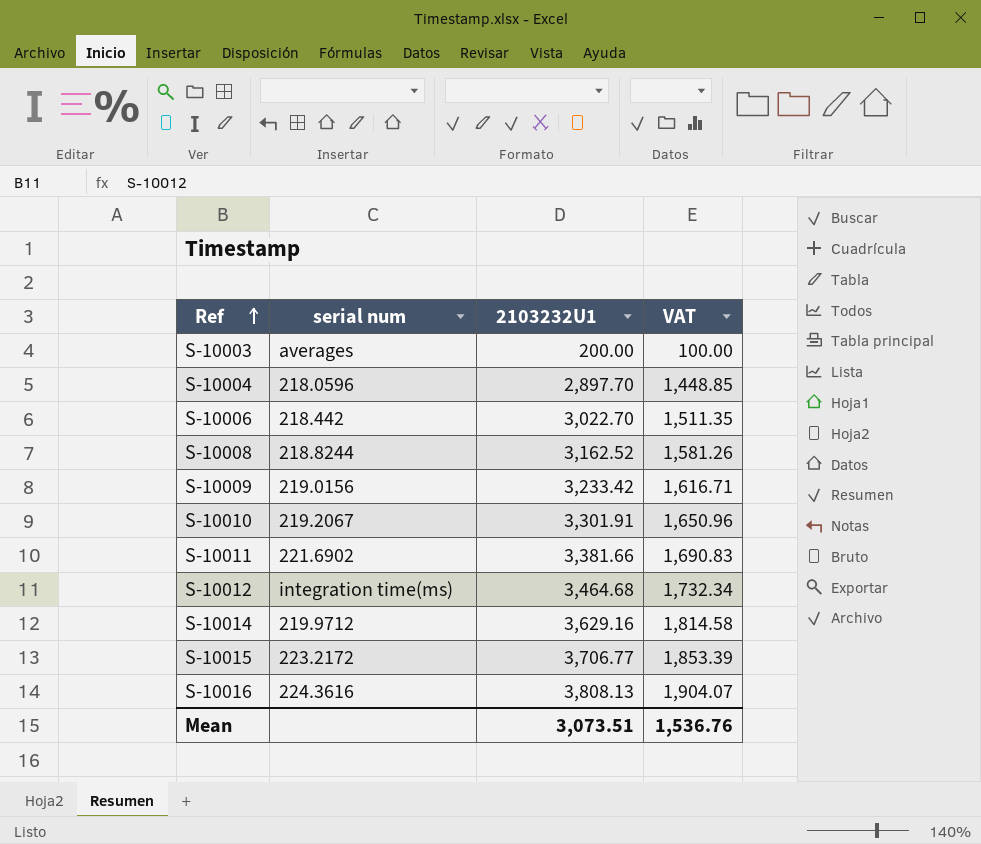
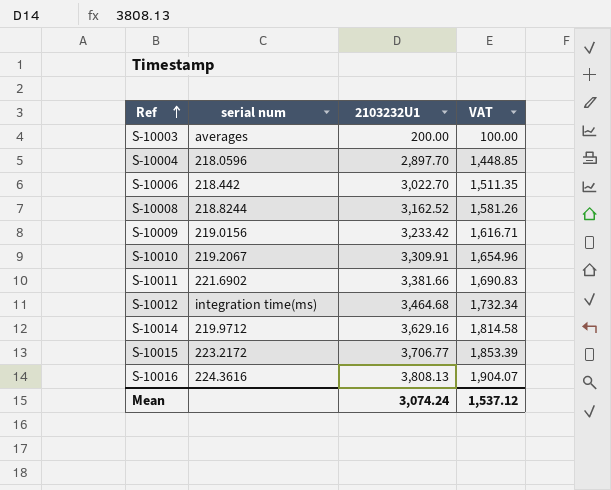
S-10010 | 2103232U1: 3,301.91 -> 3,309.91
S-10010 | VAT: 1,650.96 -> 1,654.96
Mean | 2103232U1: 3,073.51 -> 3,074.24
Mean | VAT: 1,536.76 -> 1,537.12

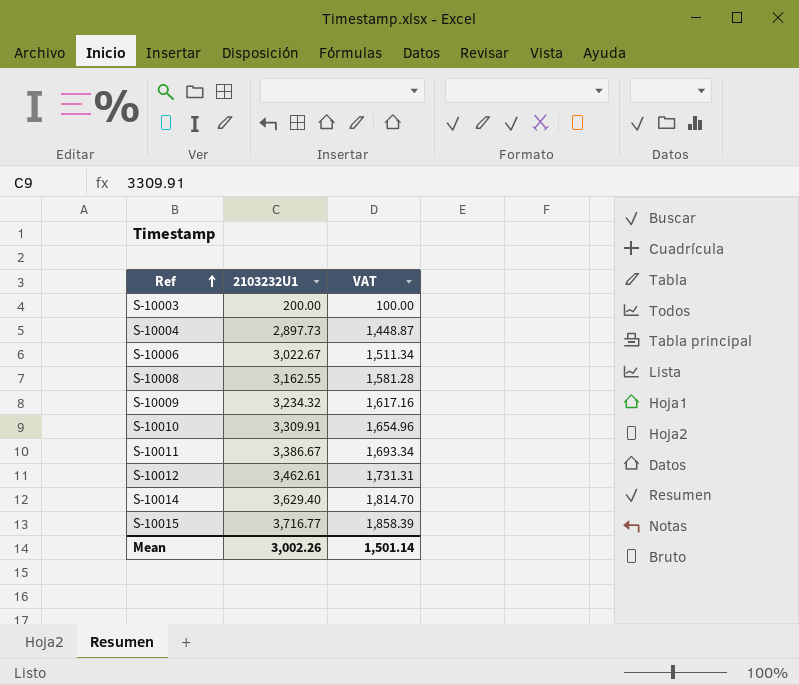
column serial num | position: 2 -> none
row S-10016: 224.3616 | 3,808.13 | 1,904.07 -> none
S-10004 | 2103232U1: 2,897.70 -> 2,897.73
S-10004 | VAT: 1,448.85 -> 1,448.87
S-10006 | 2103232U1: 3,022.70 -> 3,022.67
S-10006 | VAT: 1,511.35 -> 1,511.34
S-10008 | 2103232U1: 3,162.52 -> 3,162.55
S-10008 | VAT: 1,581.26 -> 1,581.28
S-10009 | 2103232U1: 3,233.42 -> 3,234.32
S-10009 | VAT: 1,616.71 -> 1,617.16
S-10011 | 2103232U1: 3,381.66 -> 3,386.67
S-10011 | VAT: 1,690.83 -> 1,693.34
S-10012 | 2103232U1: 3,464.68 -> 3,462.61
S-10012 | VAT: 1,732.34 -> 1,731.31
S-10014 | 2103232U1: 3,629.16 -> 3,629.40
S-10014 | VAT: 1,814.58 -> 1,814.70
S-10015 | 2103232U1: 3,706.77 -> 3,716.77
S-10015 | VAT: 1,853.39 -> 1,858.39
Mean | 2103232U1: 3,074.24 -> 3,002.26
Mean | VAT: 1,537.12 -> 1,501.14

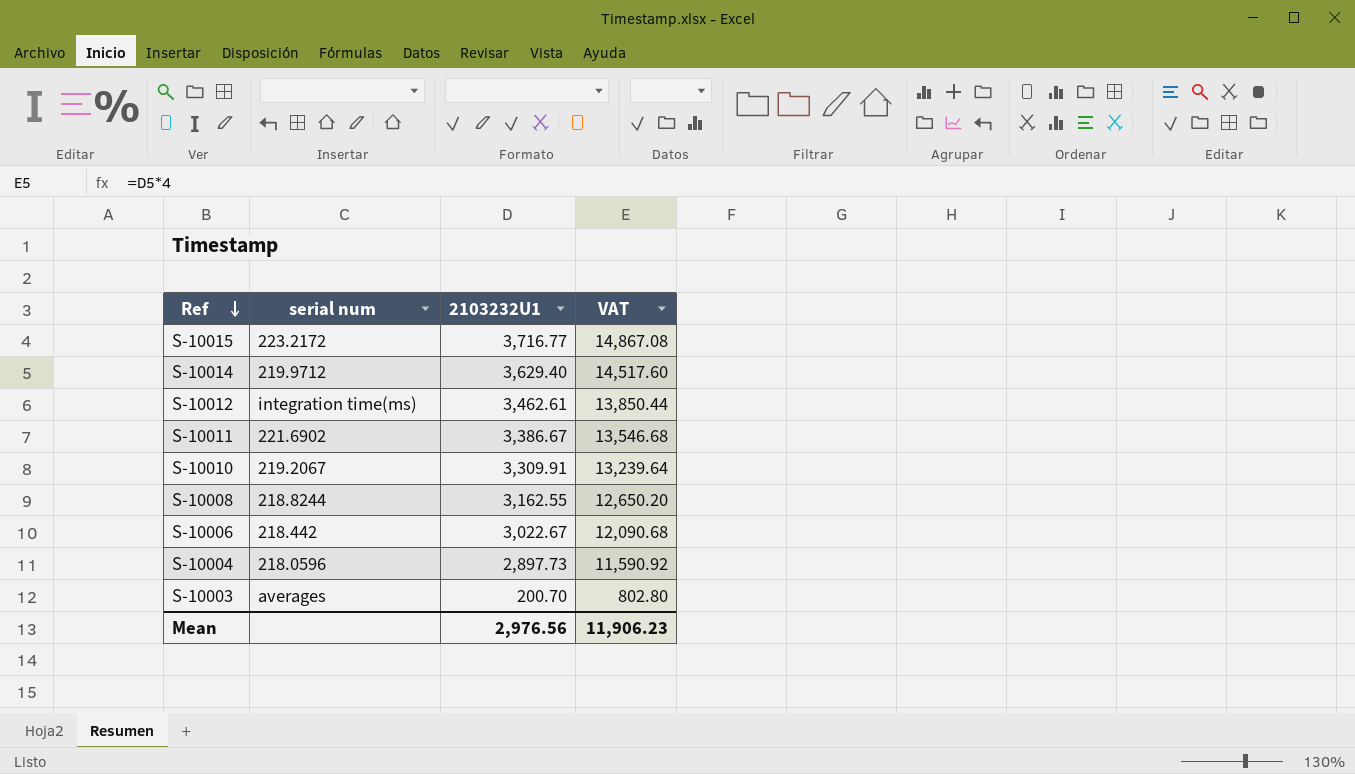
row order: Ref ascending -> Ref descending
column serial num | position: none -> 2
column VAT | formula: [2103232U1] * 0.5 -> [2103232U1] * 4
row S-10009: 3,234.32 | 1,617.16 -> none
S-10003 | 2103232U1: 200.00 -> 200.70
Mean | 2103232U1: 3,002.26 -> 2,976.56
Mean | VAT: 1,501.14 -> 11,906.23

